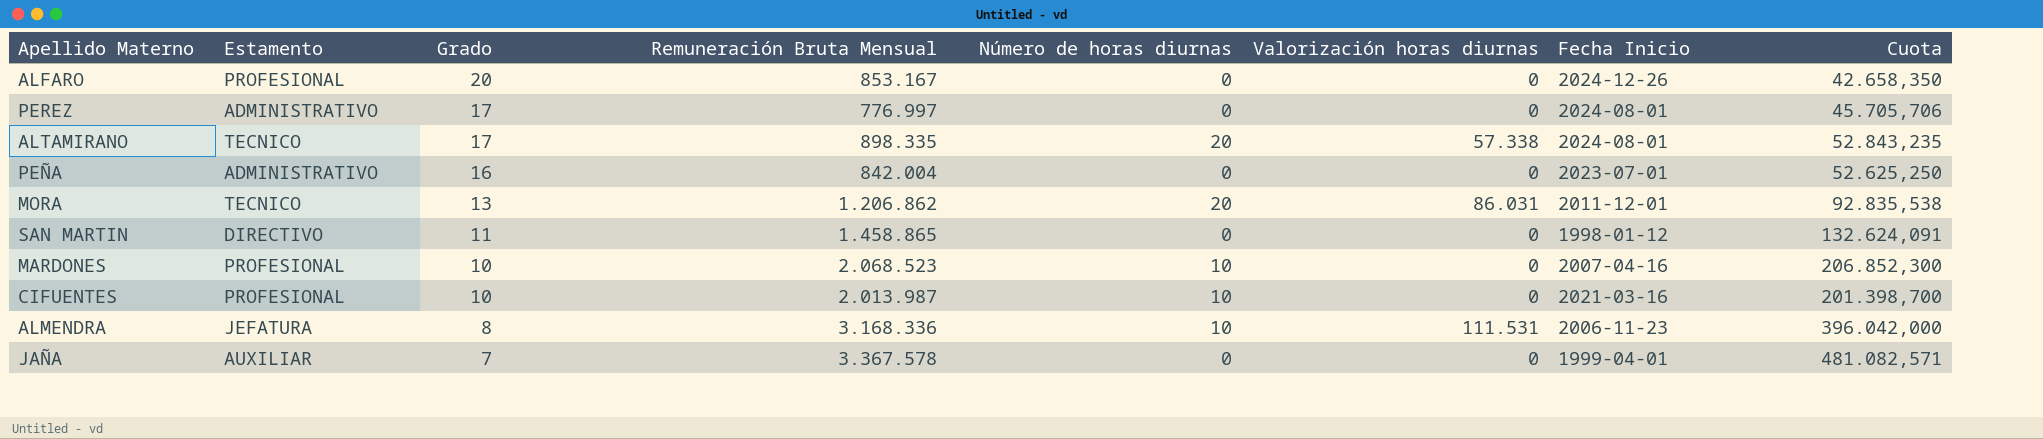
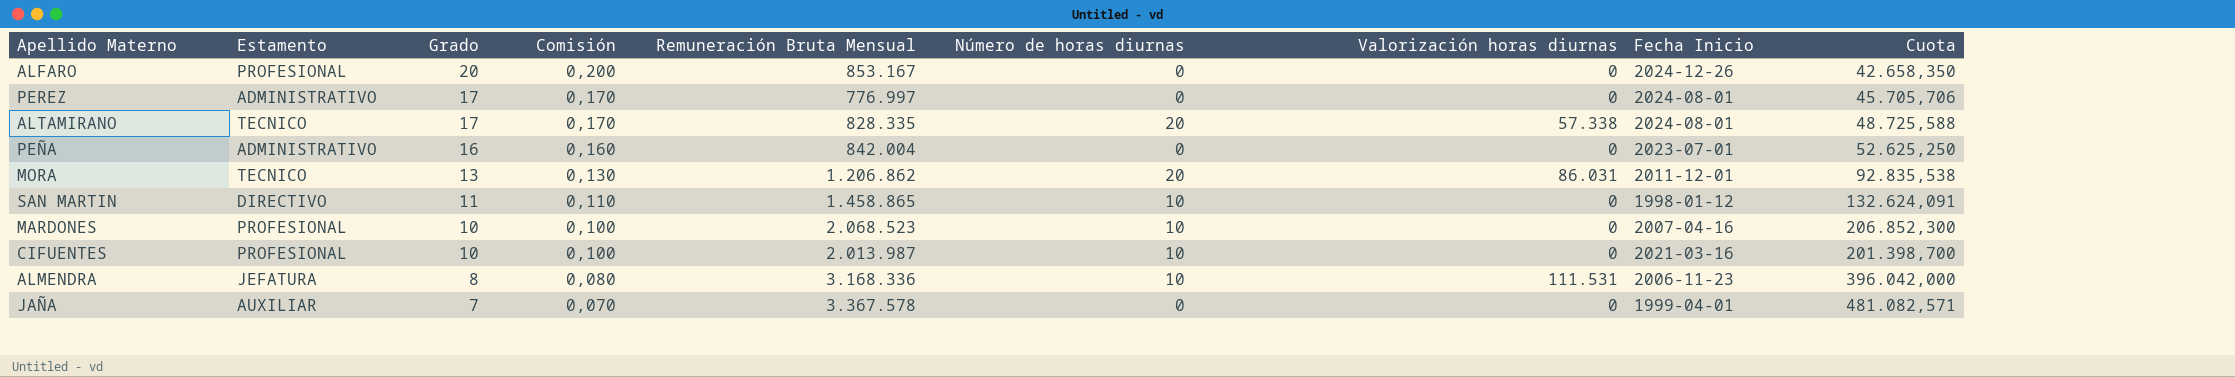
column Comisión | formula: none -> [Grado] * 0,01
ALTAMIRANO | Remuneración Bruta Mensual: 898.335 -> 828.335
ALTAMIRANO | Cuota: 52.843,235 -> 48.725,588
SAN MARTIN | Número de horas diurnas: 0 -> 10

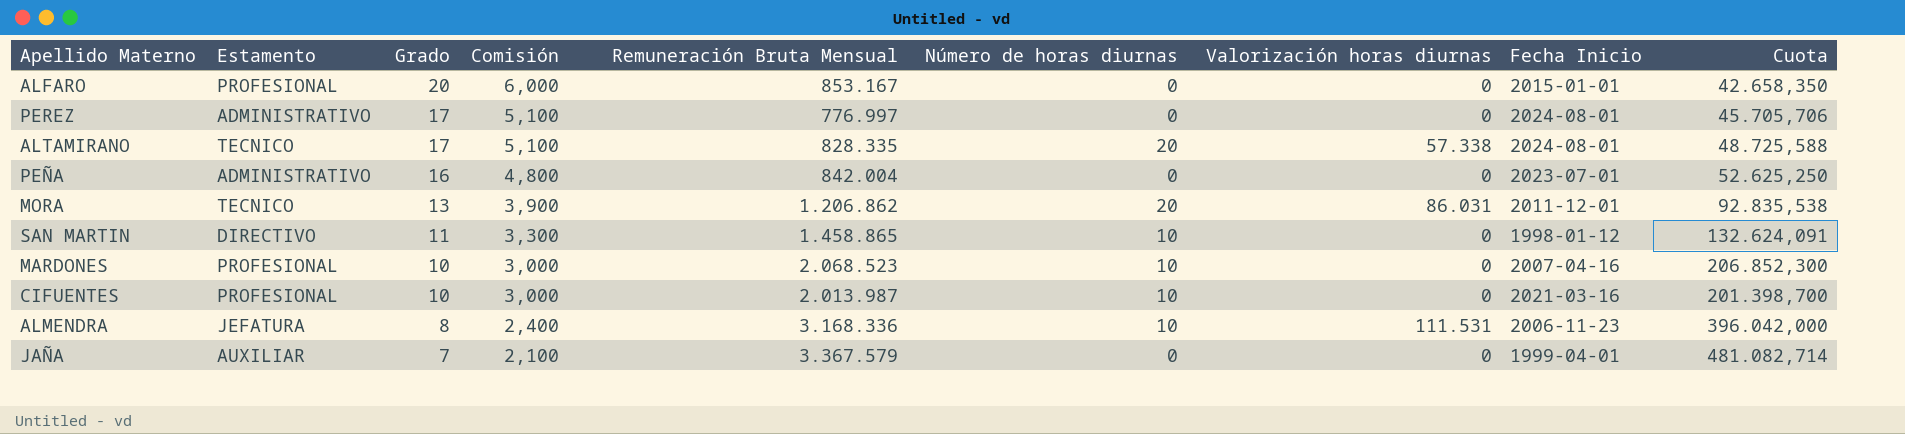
column Comisión | formula: [Grado] * 0,01 -> [Grado] * 0,3
ALFARO | Fecha Inicio: 2024-12-26 -> 2015-01-01
JAÑA | Remuneración Bruta Mensual: 3.367.578 -> 3.367.579
JAÑA | Cuota: 481.082,571 -> 481.082,714

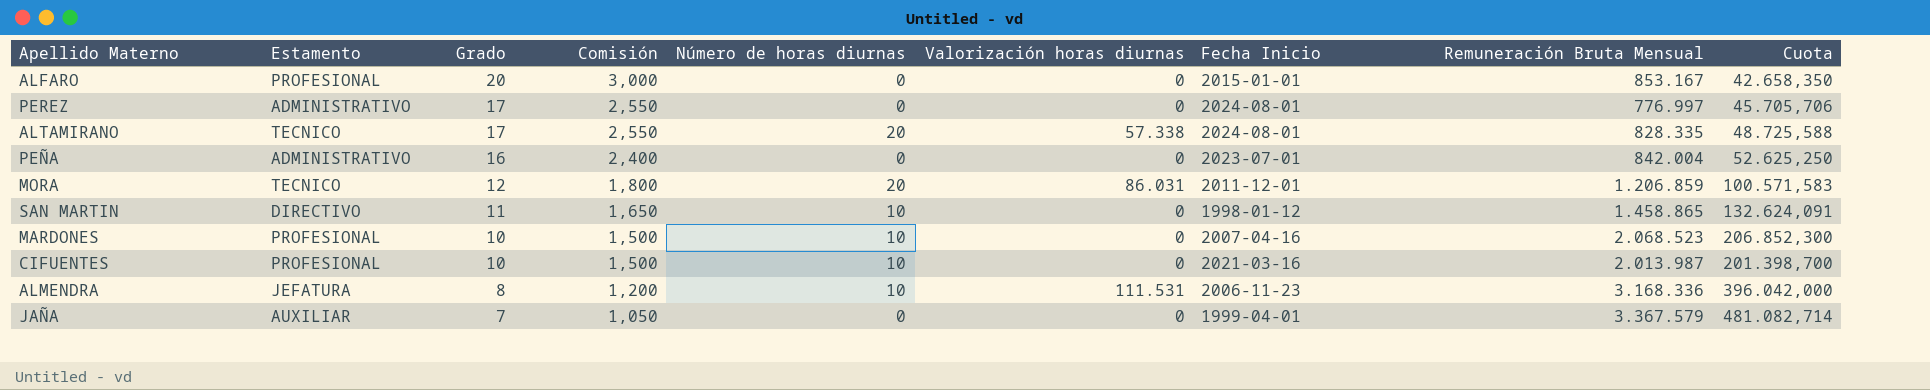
column Comisión | formula: [Grado] * 0,3 -> [Grado] * 0,15
column Remuneración Bruta Mensual | position: 5 -> 8
MORA | Grado: 13 -> 12
MORA | Remuneración Bruta Mensual: 1.206.862 -> 1.206.859
MORA | Cuota: 92.835,538 -> 100.571,583

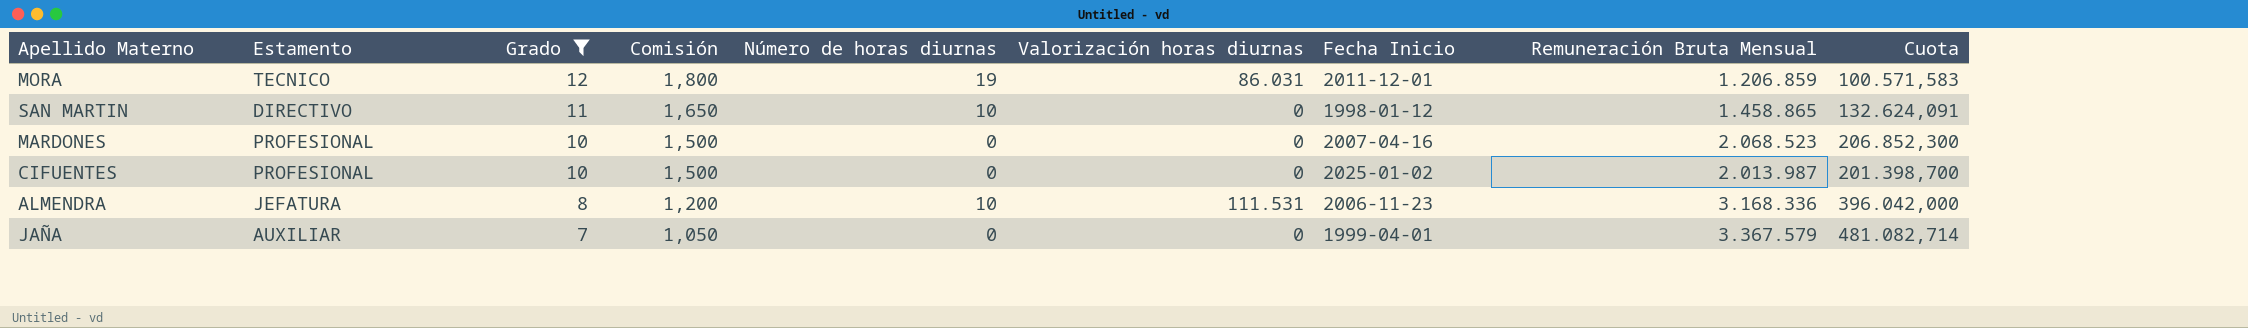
filter: none -> Grado <= 12
MORA | Número de horas diurnas: 20 -> 19
MARDONES | Número de horas diurnas: 10 -> 0
CIFUENTES | Número de horas diurnas: 10 -> 0
CIFUENTES | Fecha Inicio: 2021-03-16 -> 2025-01-02

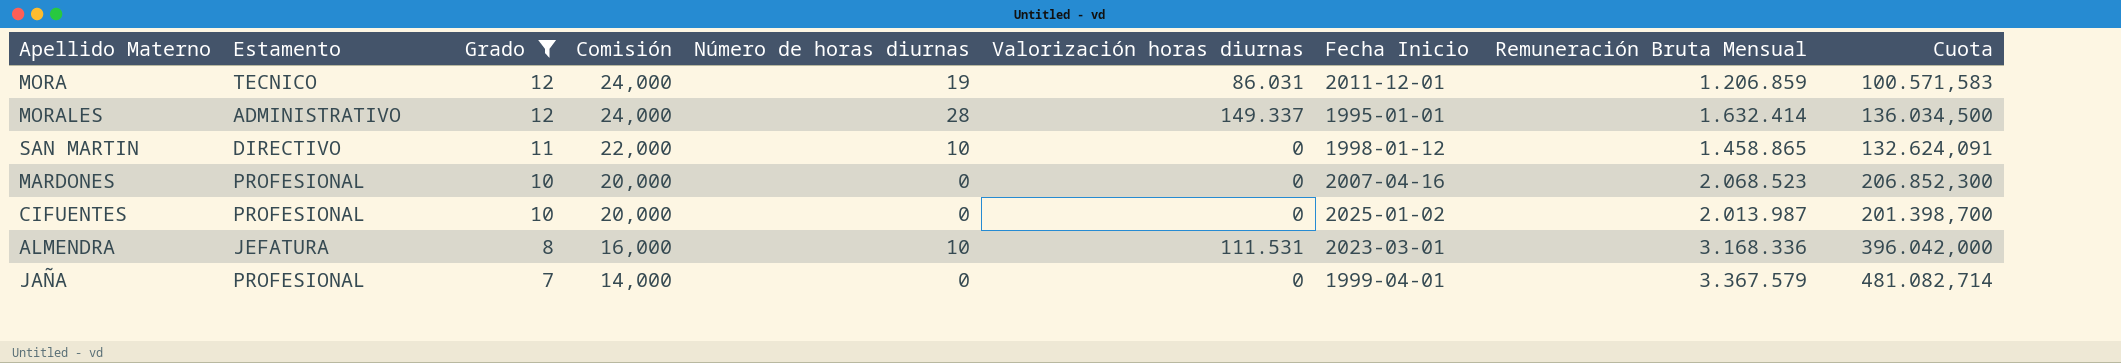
column Comisión | formula: [Grado] * 0,15 -> [Grado] * 2
row MORALES: none -> ADMINISTRATIVO | 12 | 24,000 | 28 | 149.337 | 1995-01-01 | 1.632.414 | 136.034,500
ALMENDRA | Fecha Inicio: 2006-11-23 -> 2023-03-01
JAÑA | Estamento: AUXILIAR -> PROFESIONAL

